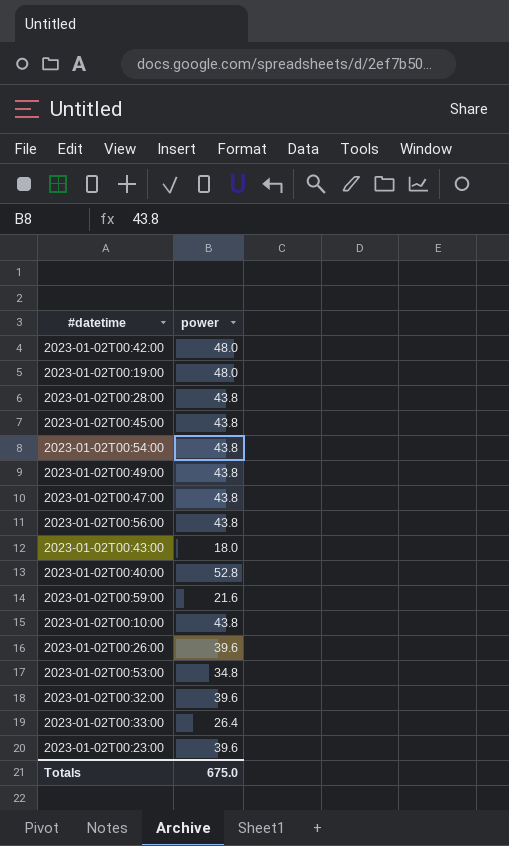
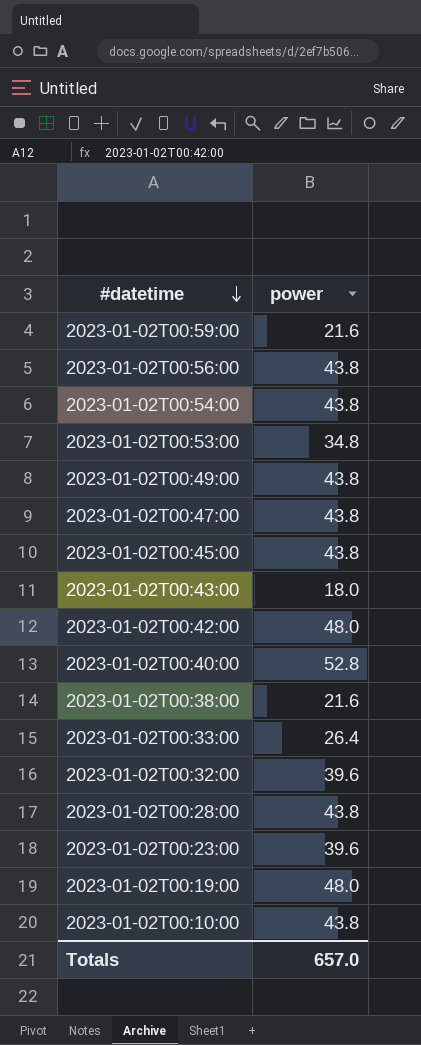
row order: none -> #datetime descending
row 2023-01-02T00:26:00: 39.6 -> none
row 2023-01-02T00:38:00: none -> 21.6
Totals | power: 675.0 -> 657.0

